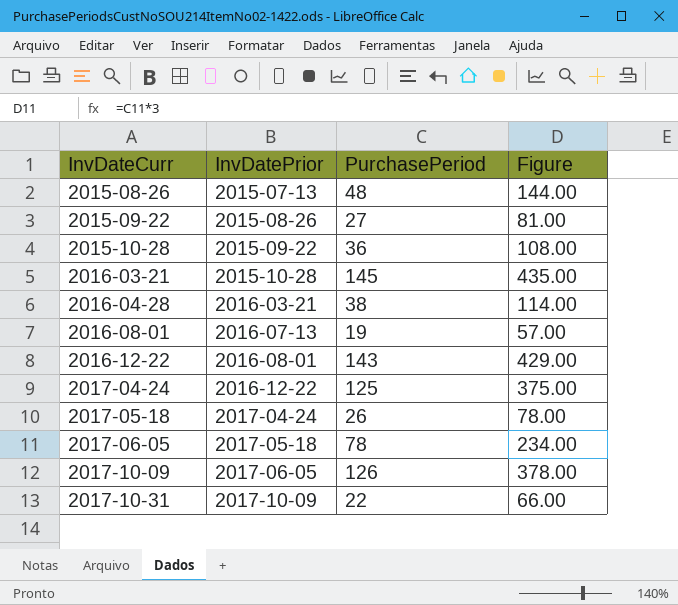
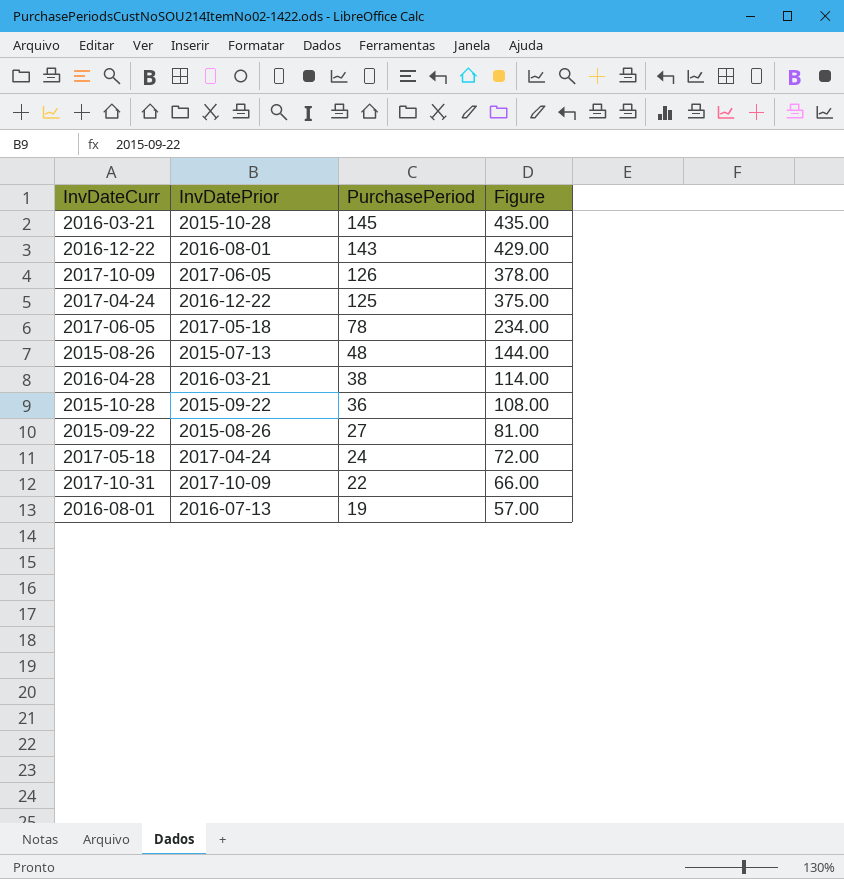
row order: InvDateCurr ascending -> PurchasePeriod descending
2017-05-18 | PurchasePeriod: 26 -> 24
2017-05-18 | Figure: 78.00 -> 72.00

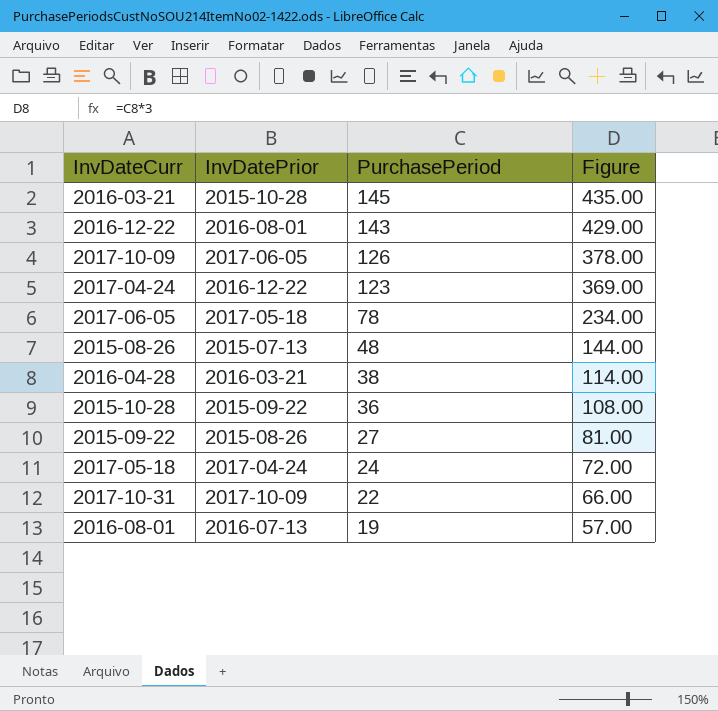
2017-04-24 | PurchasePeriod: 125 -> 123
2017-04-24 | Figure: 375.00 -> 369.00

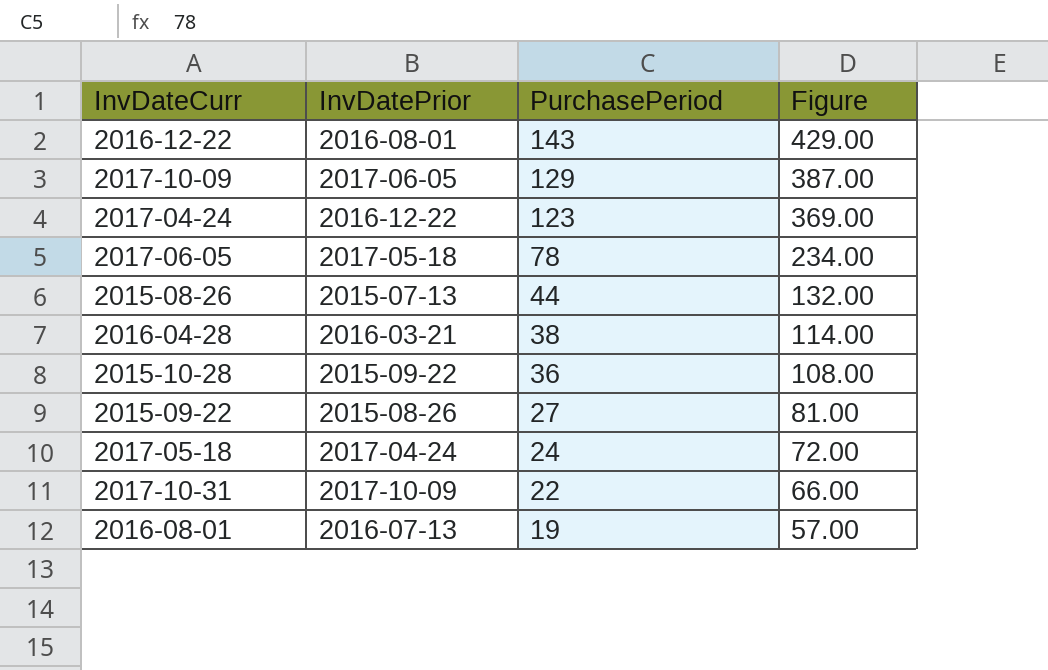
row 2016-03-21: 2015-10-28 | 145 | 435.00 -> none
2017-10-09 | PurchasePeriod: 126 -> 129
2017-10-09 | Figure: 378.00 -> 387.00
2015-08-26 | PurchasePeriod: 48 -> 44
2015-08-26 | Figure: 144.00 -> 132.00

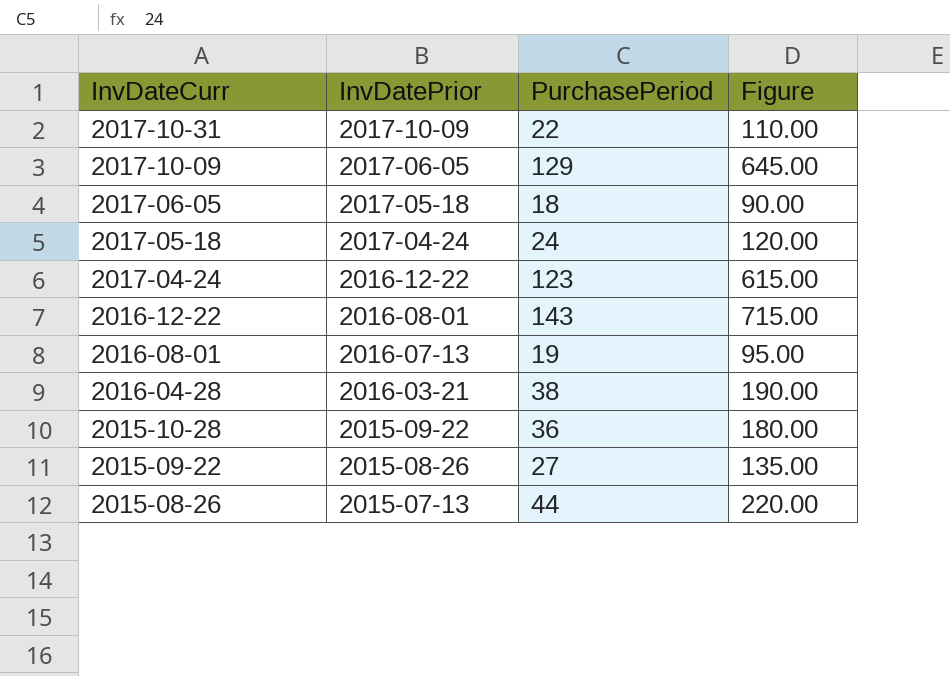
row order: PurchasePeriod descending -> InvDateCurr descending
column Figure | formula: [PurchasePeriod] * 3 -> [PurchasePeriod] * 5
2017-06-05 | PurchasePeriod: 78 -> 18

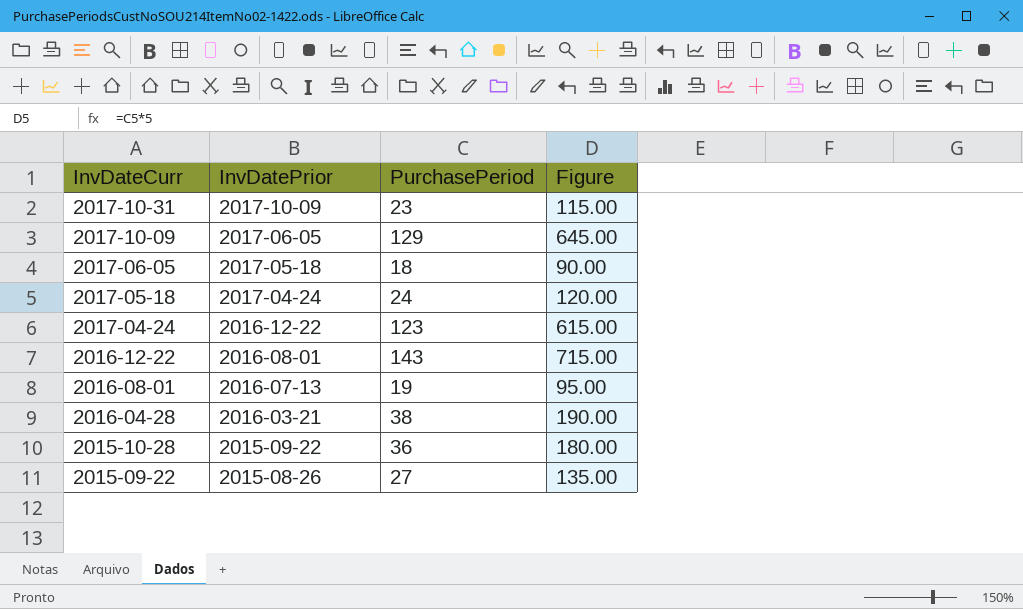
row 2015-08-26: 2015-07-13 | 44 | 220.00 -> none
2017-10-31 | PurchasePeriod: 22 -> 23
2017-10-31 | Figure: 110.00 -> 115.00

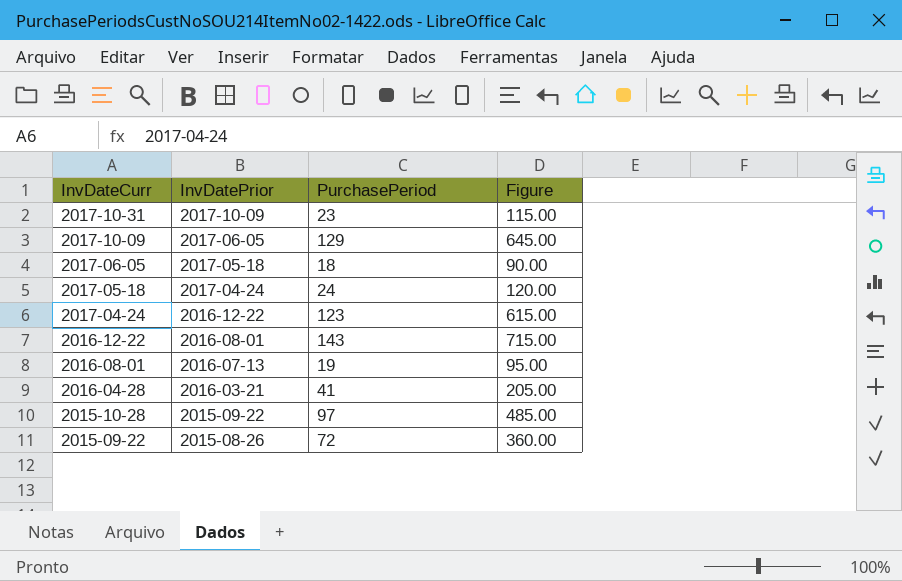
2016-04-28 | PurchasePeriod: 38 -> 41
2016-04-28 | Figure: 190.00 -> 205.00
2015-10-28 | PurchasePeriod: 36 -> 97
2015-10-28 | Figure: 180.00 -> 485.00
2015-09-22 | PurchasePeriod: 27 -> 72
2015-09-22 | Figure: 135.00 -> 360.00

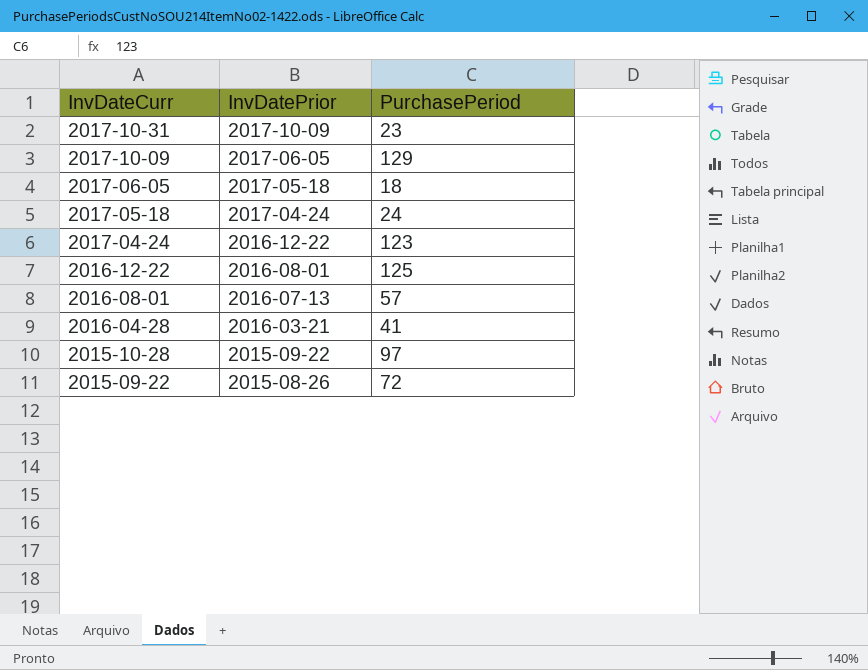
column Figure | formula: [PurchasePeriod] * 5 -> none
2016-12-22 | PurchasePeriod: 143 -> 125
2016-08-01 | PurchasePeriod: 19 -> 57

